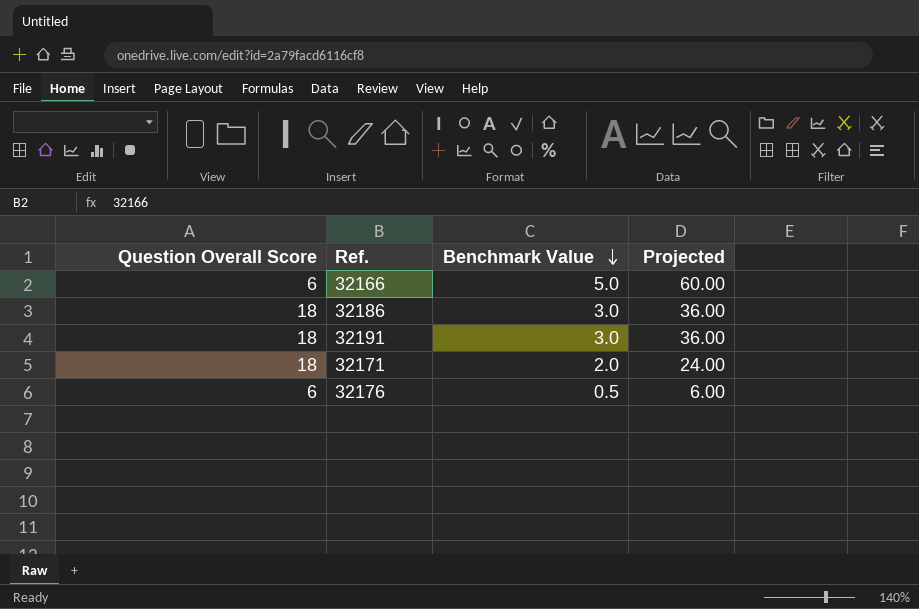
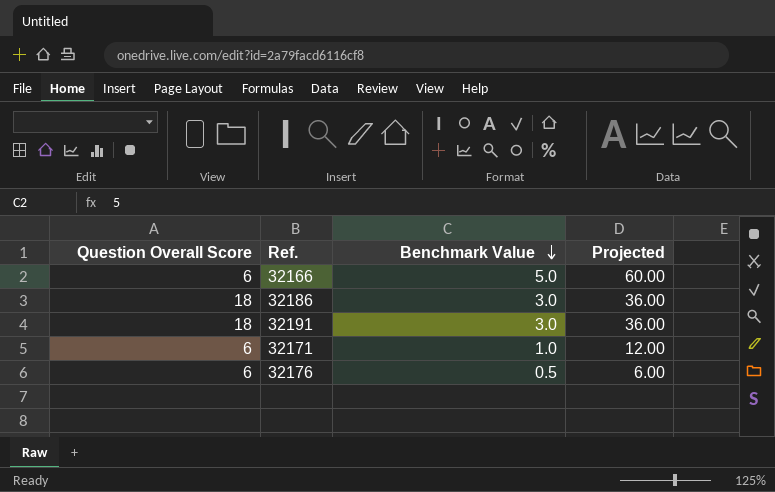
32171 | Question Overall Score: 18 -> 6
32171 | Benchmark Value: 2.0 -> 1.0
32171 | Projected: 24.00 -> 12.00

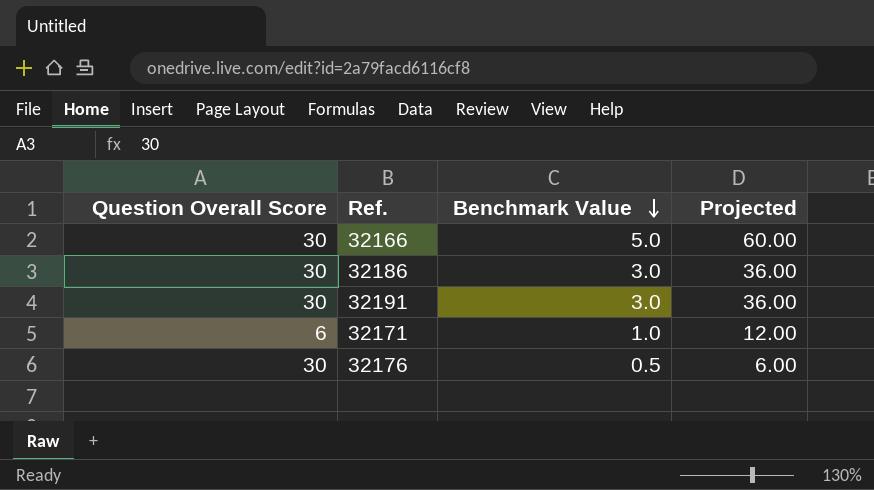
32166 | Question Overall Score: 6 -> 30
32186 | Question Overall Score: 18 -> 30
32191 | Question Overall Score: 18 -> 30
32176 | Question Overall Score: 6 -> 30

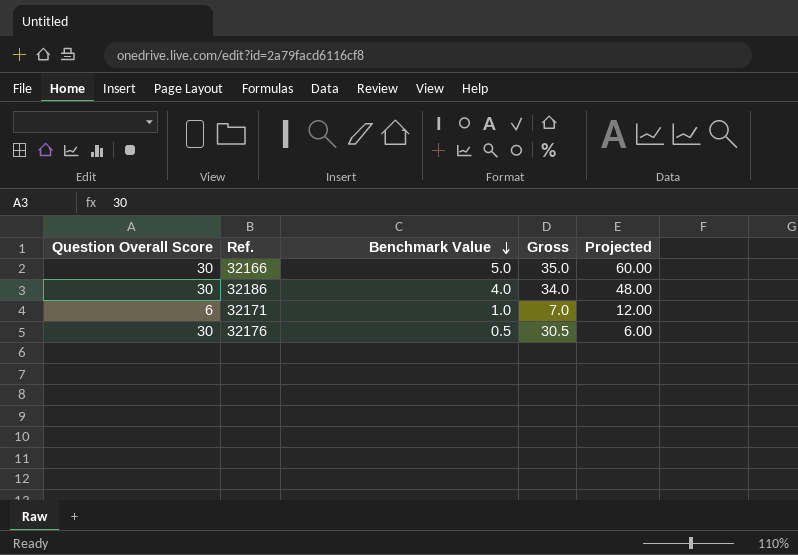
column Gross | formula: none -> [Question Overall Score] + [Benchmark Value]
row 32191: 30 | 3.0 | 36.00 -> none
32186 | Benchmark Value: 3.0 -> 4.0
32186 | Projected: 36.00 -> 48.00

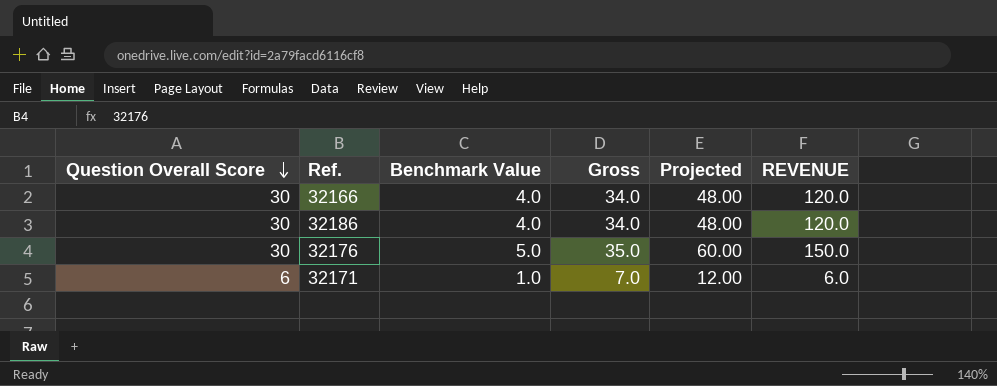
row order: Benchmark Value descending -> Question Overall Score descending
column REVENUE | formula: none -> [Question Overall Score] * [Benchmark Value]
32166 | Benchmark Value: 5.0 -> 4.0
32166 | Gross: 35.0 -> 34.0
32166 | Projected: 60.00 -> 48.00
32176 | Benchmark Value: 0.5 -> 5.0
32176 | Gross: 30.5 -> 35.0
32176 | Projected: 6.00 -> 60.00

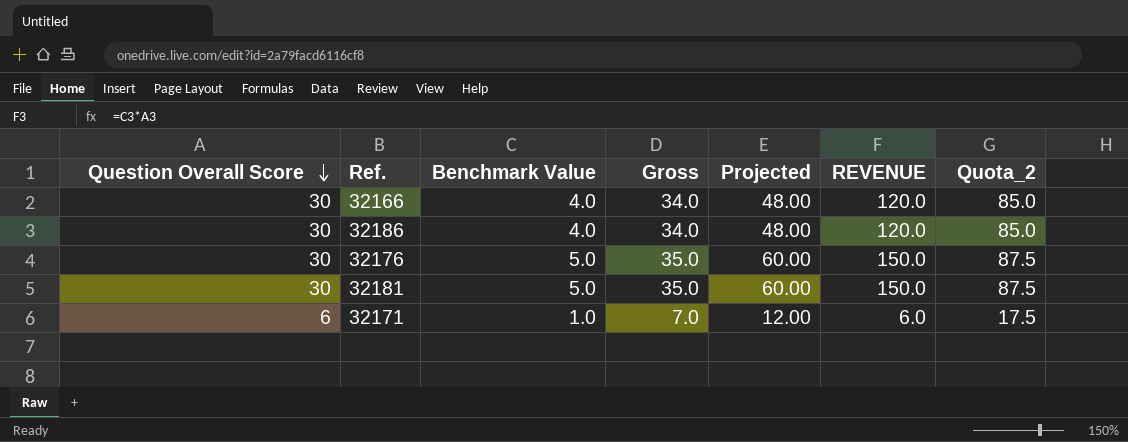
column Quota_2 | formula: none -> [Gross] * 2.5
row 32181: none -> 30 | 5.0 | 35.0 | 60.00 | 150.0 | 87.5

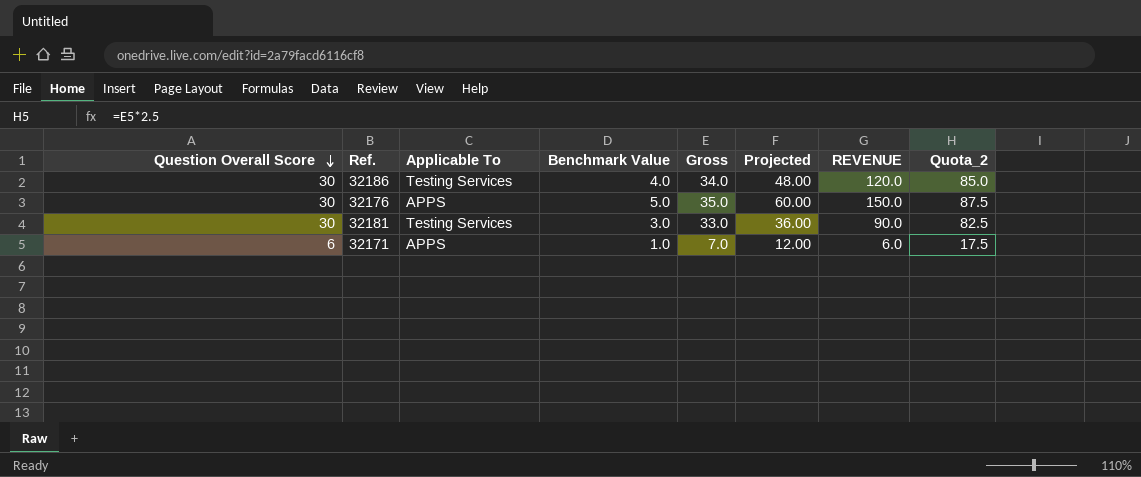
column Applicable To | position: none -> 3
row 32166: 30 | 4.0 | 34.0 | 48.00 | 120.0 | 85.0 -> none
32181 | Benchmark Value: 5.0 -> 3.0
32181 | Gross: 35.0 -> 33.0
32181 | Projected: 60.00 -> 36.00
32181 | REVENUE: 150.0 -> 90.0
32181 | Quota_2: 87.5 -> 82.5

